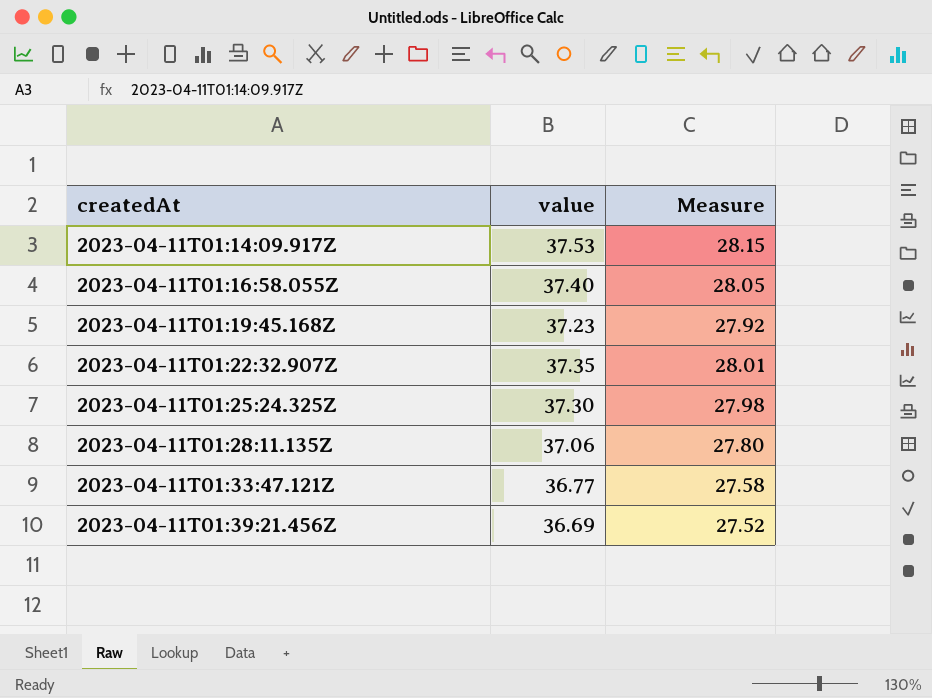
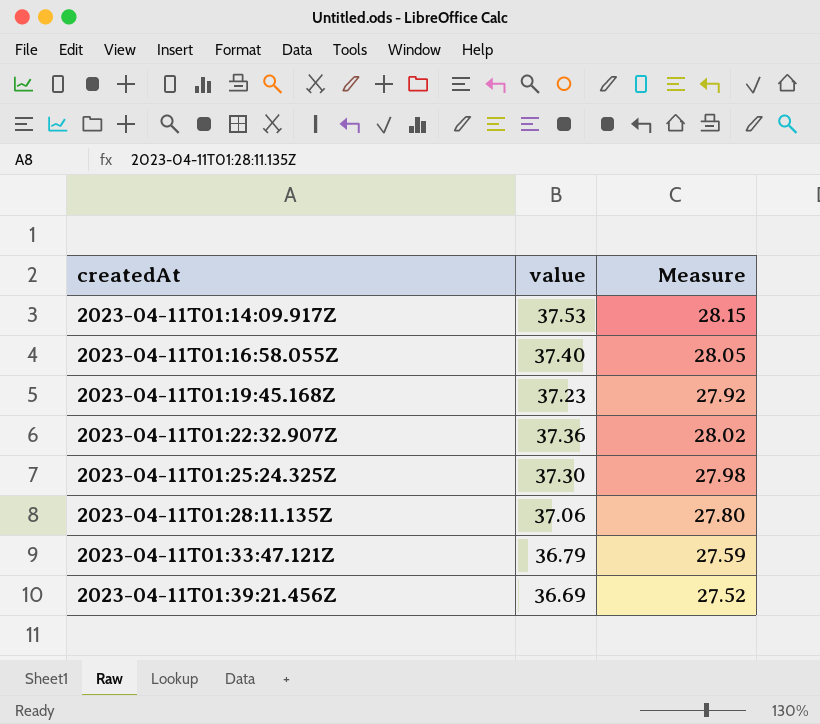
2023-04-11T01:22:32.907Z | value: 37.35 -> 37.36
2023-04-11T01:22:32.907Z | Measure: 28.01 -> 28.02
2023-04-11T01:33:47.121Z | value: 36.77 -> 36.79
2023-04-11T01:33:47.121Z | Measure: 27.58 -> 27.59

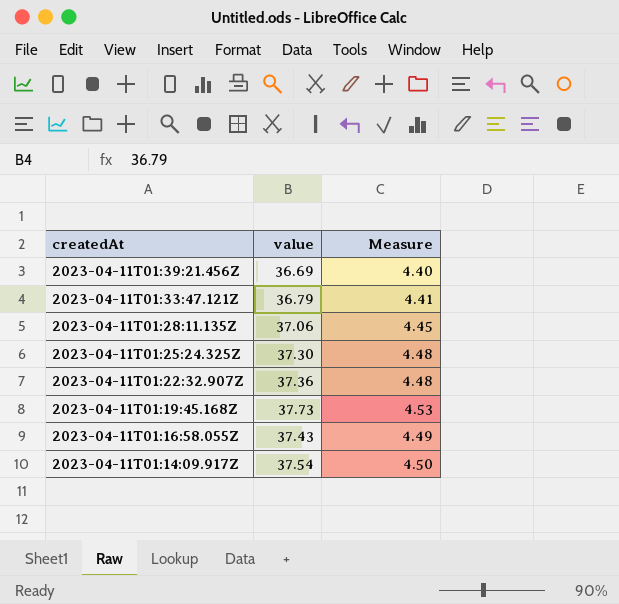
row order: createdAt ascending -> createdAt descending
column Measure | formula: [value] * 0.75 -> [value] * 0.12
2023-04-11T01:19:45.168Z | value: 37.23 -> 37.73
2023-04-11T01:16:58.055Z | value: 37.40 -> 37.43
2023-04-11T01:14:09.917Z | value: 37.53 -> 37.54

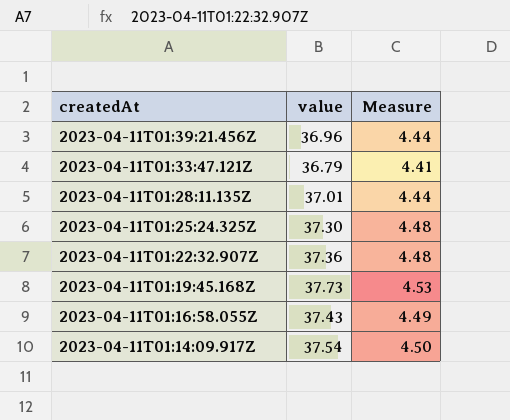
2023-04-11T01:39:21.456Z | value: 36.69 -> 36.96
2023-04-11T01:39:21.456Z | Measure: 4.40 -> 4.44
2023-04-11T01:28:11.135Z | value: 37.06 -> 37.01
2023-04-11T01:28:11.135Z | Measure: 4.45 -> 4.44

